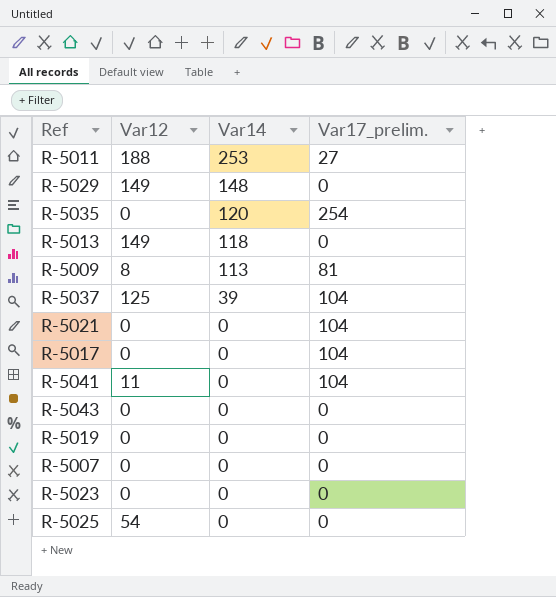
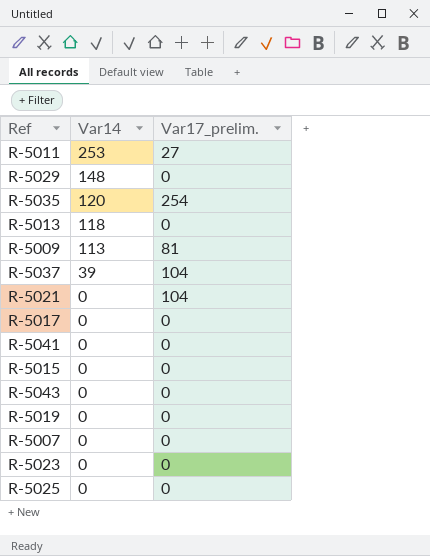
column Var12 | position: 2 -> none
R-5017 | Var17_prelim.: 104 -> 0
R-5041 | Var17_prelim.: 104 -> 0
row R-5015: none -> 0 | 0

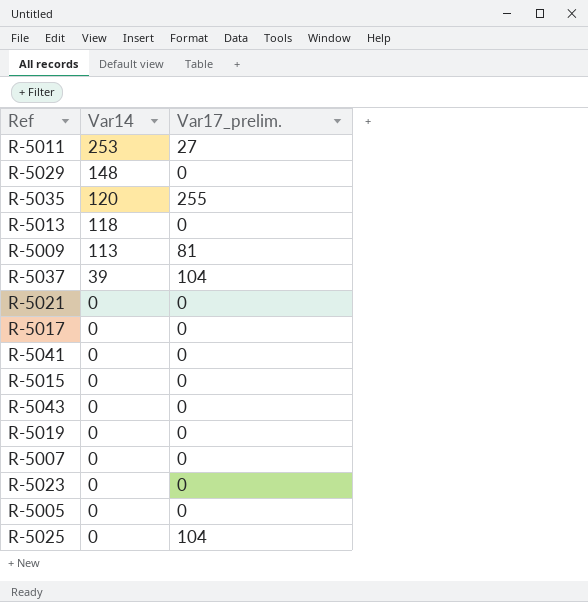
R-5035 | Var17_prelim.: 254 -> 255
R-5021 | Var17_prelim.: 104 -> 0
row R-5005: none -> 0 | 0
R-5025 | Var17_prelim.: 0 -> 104

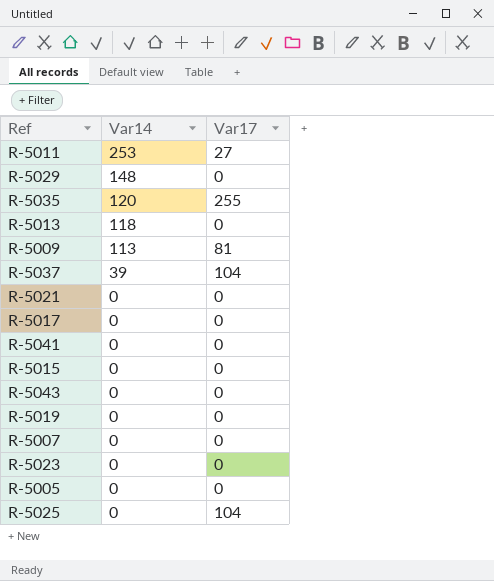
column name: Var17_prelim. -> Var17

